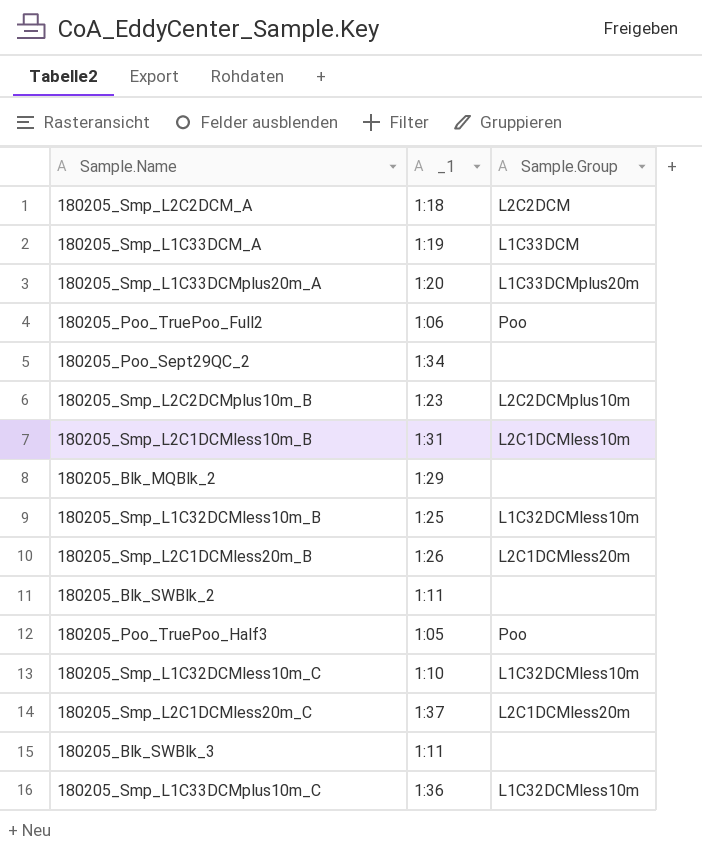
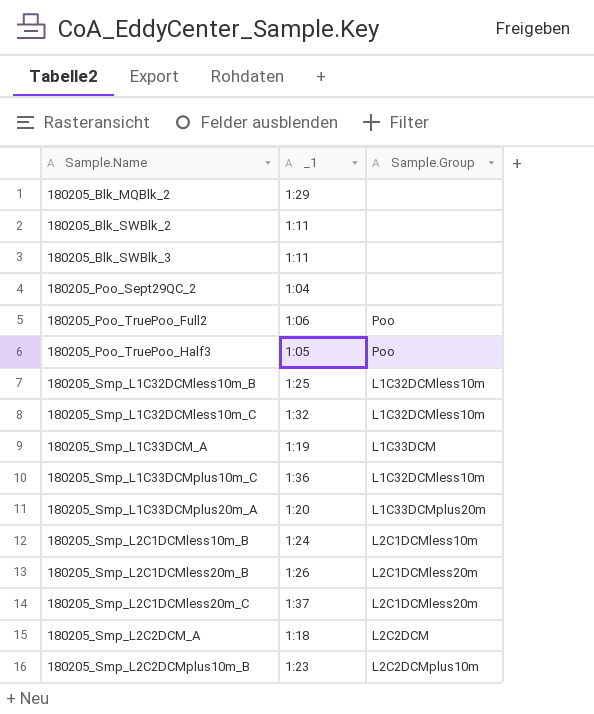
row order: none -> Sample.Name ascending
180205_Poo_Sept29QC_2 | _1: 1:34 -> 1:04
180205_Smp_L1C32DCMless10m_C | _1: 1:10 -> 1:32
180205_Smp_L2C1DCMless10m_B | _1: 1:31 -> 1:24

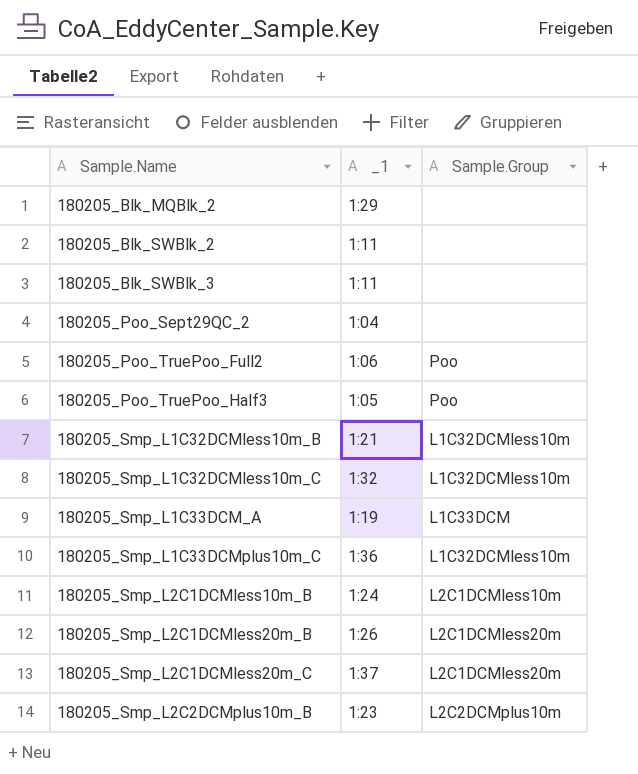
row 180205_Smp_L1C33DCMplus20m_A: 1:20 | L1C33DCMplus20m -> none
row 180205_Smp_L2C2DCM_A: 1:18 | L2C2DCM -> none
180205_Smp_L1C32DCMless10m_B | _1: 1:25 -> 1:21

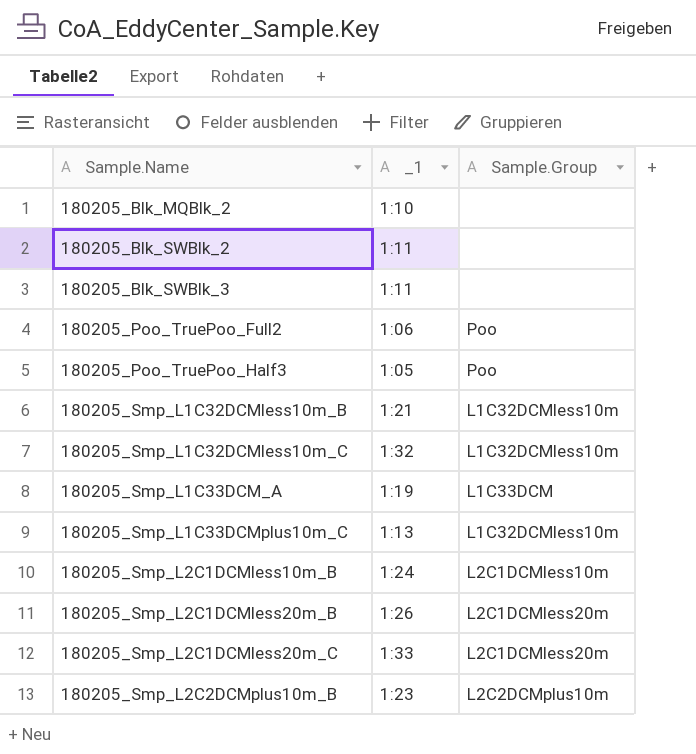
row 180205_Poo_Sept29QC_2: 1:04 | none -> none
180205_Blk_MQBlk_2 | _1: 1:29 -> 1:10
180205_Smp_L1C33DCMplus10m_C | _1: 1:36 -> 1:13
180205_Smp_L2C1DCMless20m_C | _1: 1:37 -> 1:33

